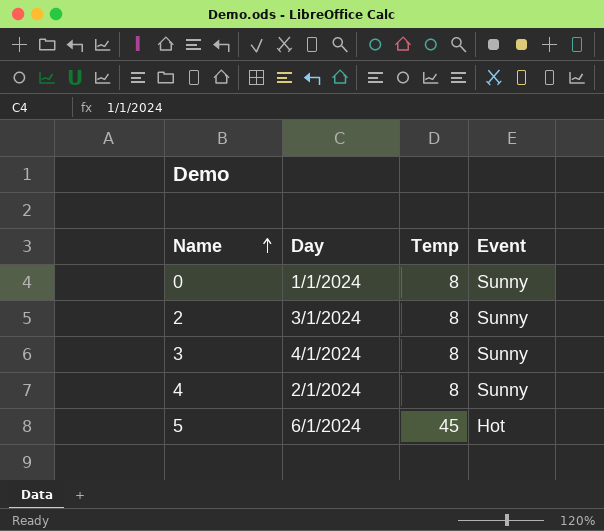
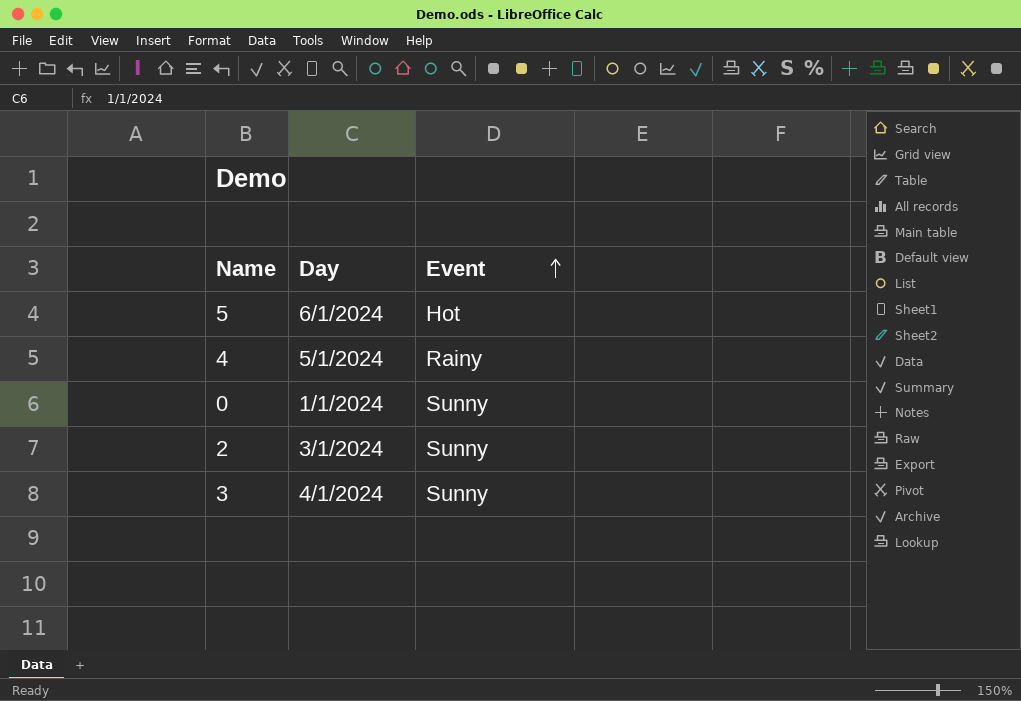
row order: Name ascending -> Event ascending
column Temp | position: 3 -> none
4 | Day: 2/1/2024 -> 5/1/2024
4 | Event: Sunny -> Rainy

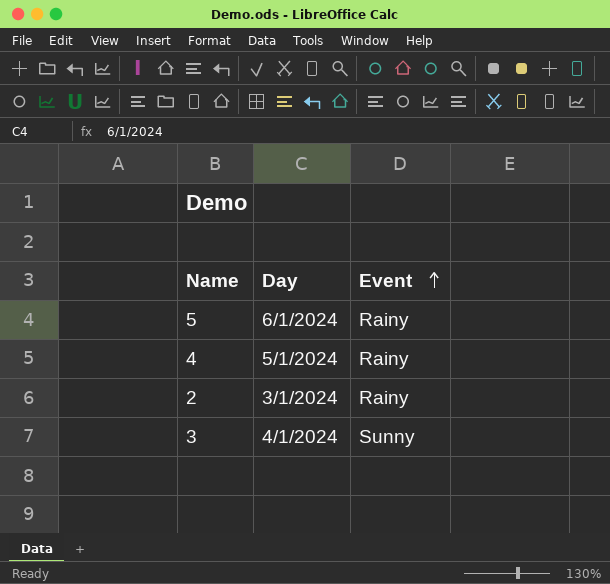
row 0: 1/1/2024 | Sunny -> none
5 | Event: Hot -> Rainy
2 | Event: Sunny -> Rainy

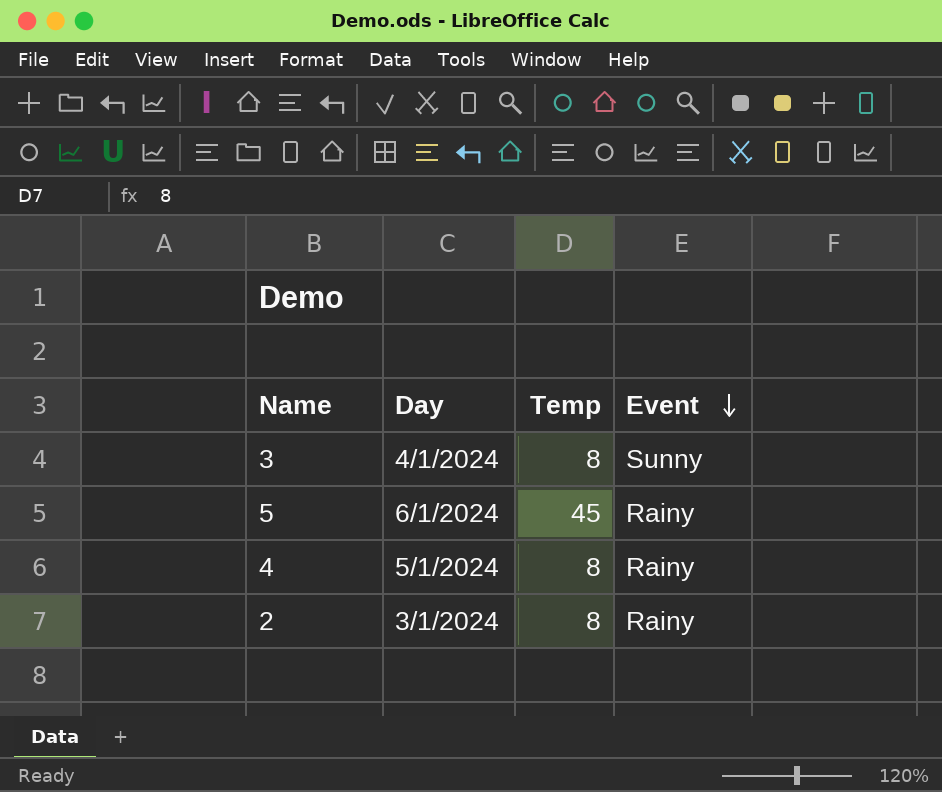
row order: Event ascending -> Event descending
column Temp | position: none -> 3

